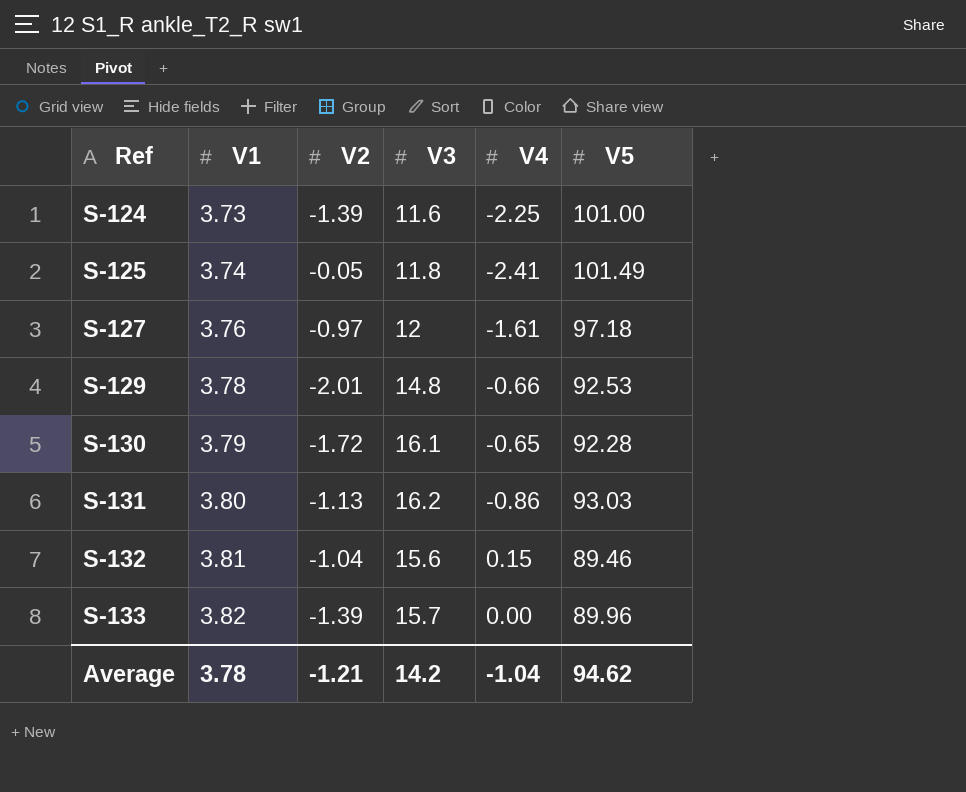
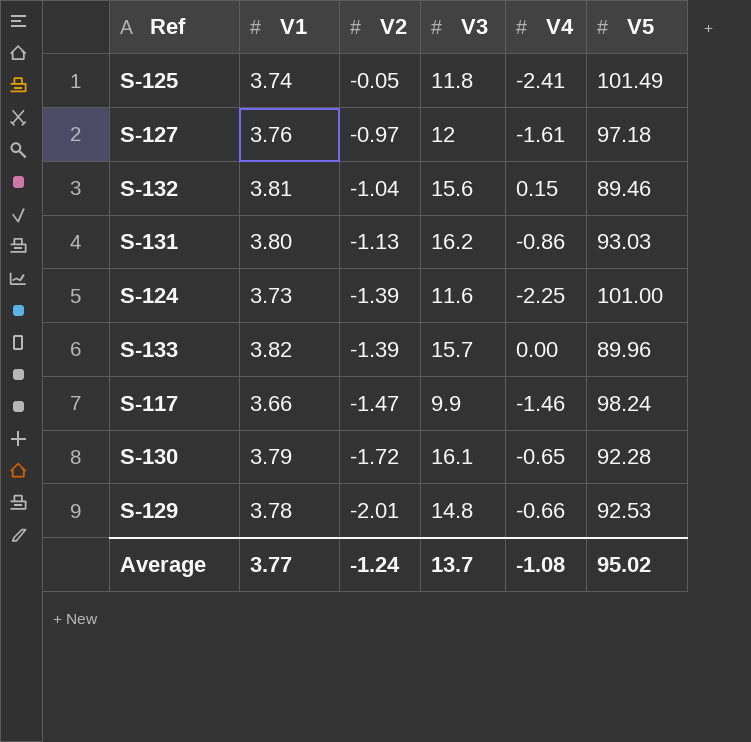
row order: Ref ascending -> V2 descending
row S-117: none -> 3.66 | -1.47 | 9.9 | -1.46 | 98.24
Average | V1: 3.78 -> 3.77
Average | V2: -1.21 -> -1.24
Average | V3: 14.2 -> 13.7
Average | V4: -1.04 -> -1.08
Average | V5: 94.62 -> 95.02

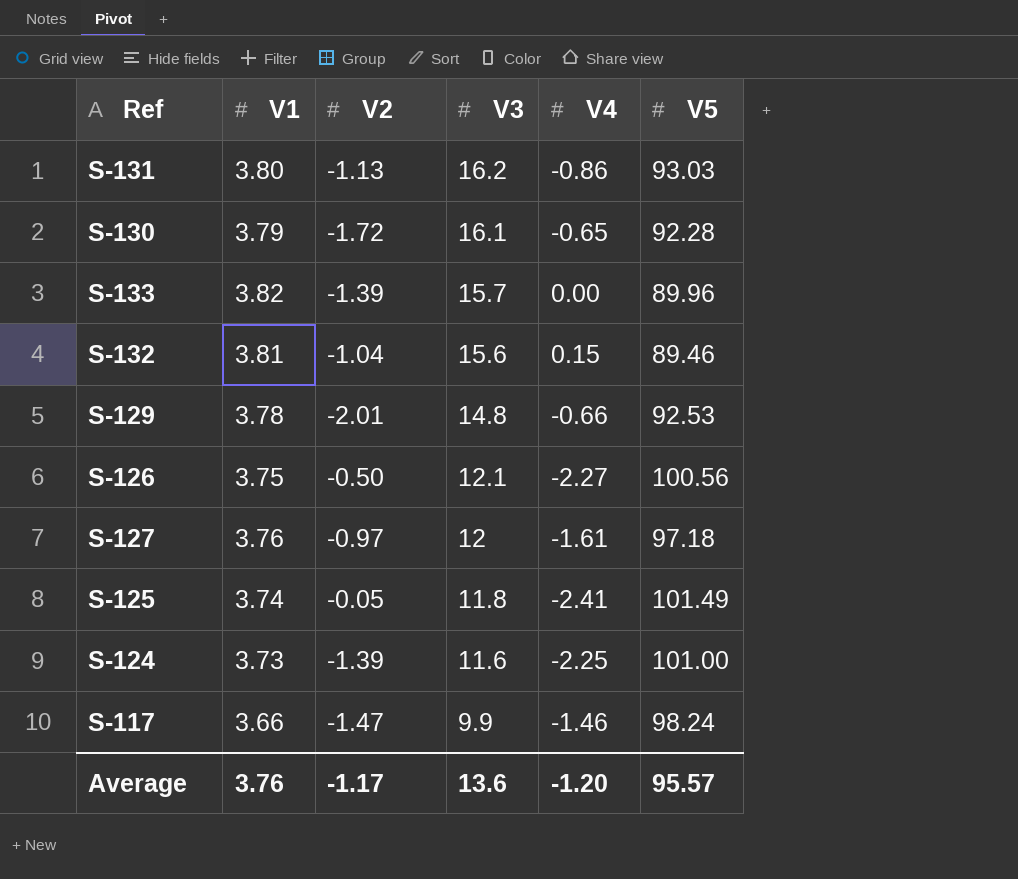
row order: V2 descending -> V3 descending
row S-126: none -> 3.75 | -0.50 | 12.1 | -2.27 | 100.56
Average | V1: 3.77 -> 3.76
Average | V2: -1.24 -> -1.17
Average | V3: 13.7 -> 13.6
Average | V4: -1.08 -> -1.20
Average | V5: 95.02 -> 95.57

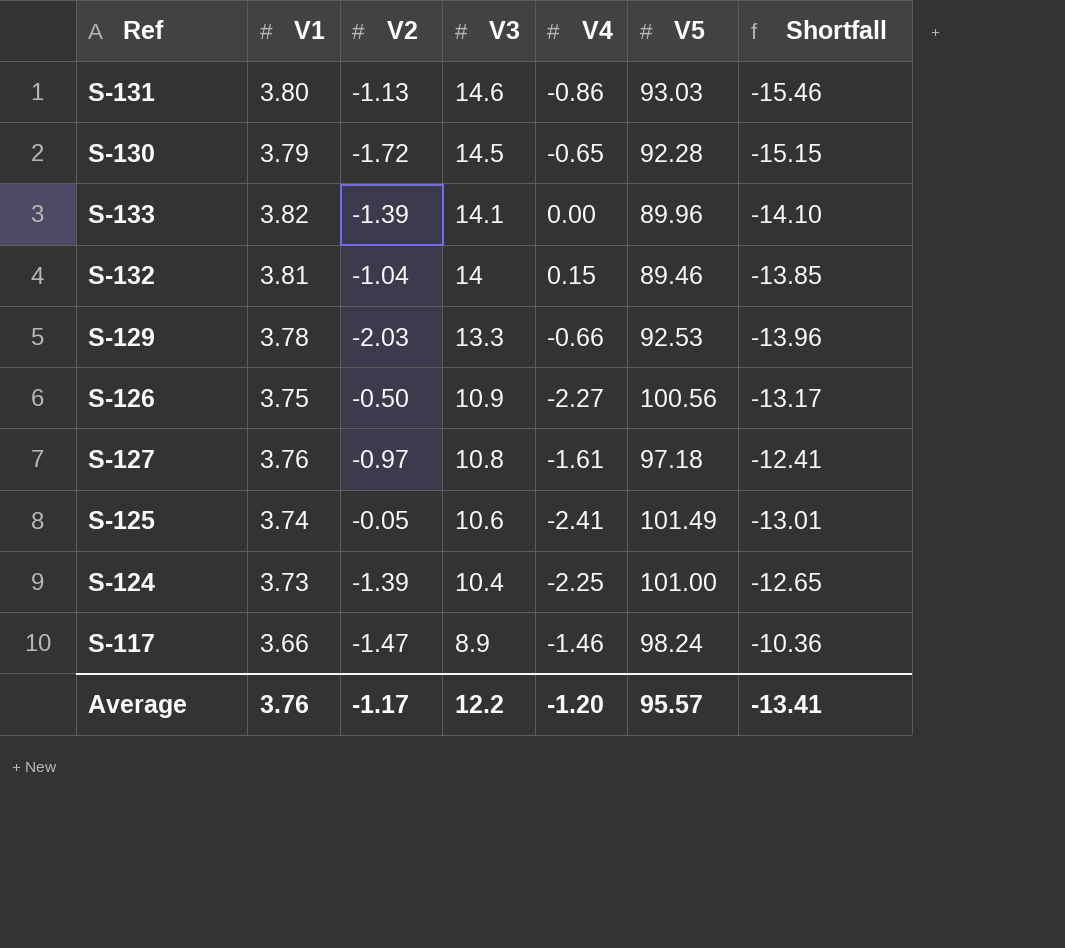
column Shortfall | formula: none -> [V4] - [V3]
S-131 | V3: 16.2 -> 14.6
S-130 | V3: 16.1 -> 14.5
S-133 | V3: 15.7 -> 14.1
S-132 | V3: 15.6 -> 14
S-129 | V2: -2.01 -> -2.03
S-129 | V3: 14.8 -> 13.3
S-126 | V3: 12.1 -> 10.9
S-127 | V3: 12 -> 10.8
S-125 | V3: 11.8 -> 10.6
S-124 | V3: 11.6 -> 10.4
S-117 | V3: 9.9 -> 8.9
Average | V3: 13.6 -> 12.2

